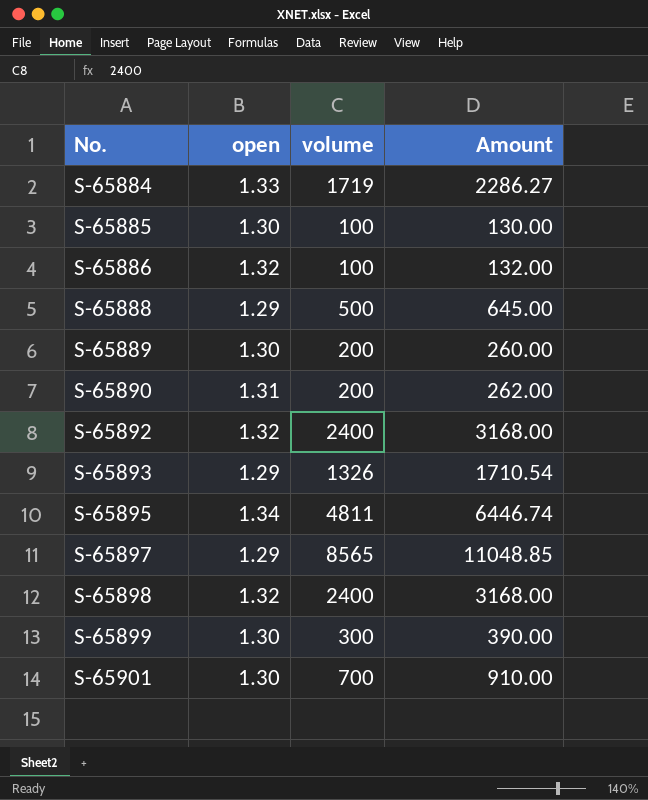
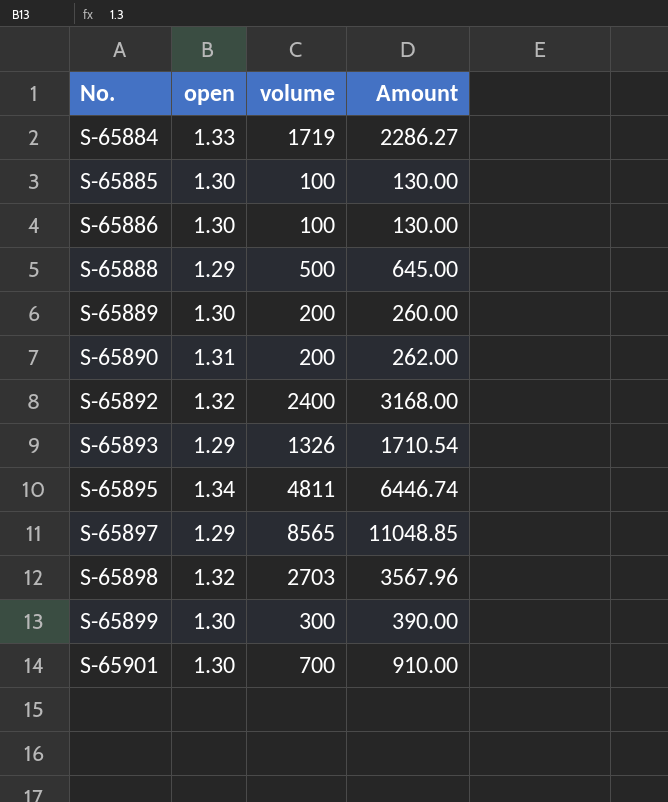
S-65886 | open: 1.32 -> 1.30
S-65886 | Amount: 132.00 -> 130.00
S-65898 | volume: 2400 -> 2703
S-65898 | Amount: 3168.00 -> 3567.96

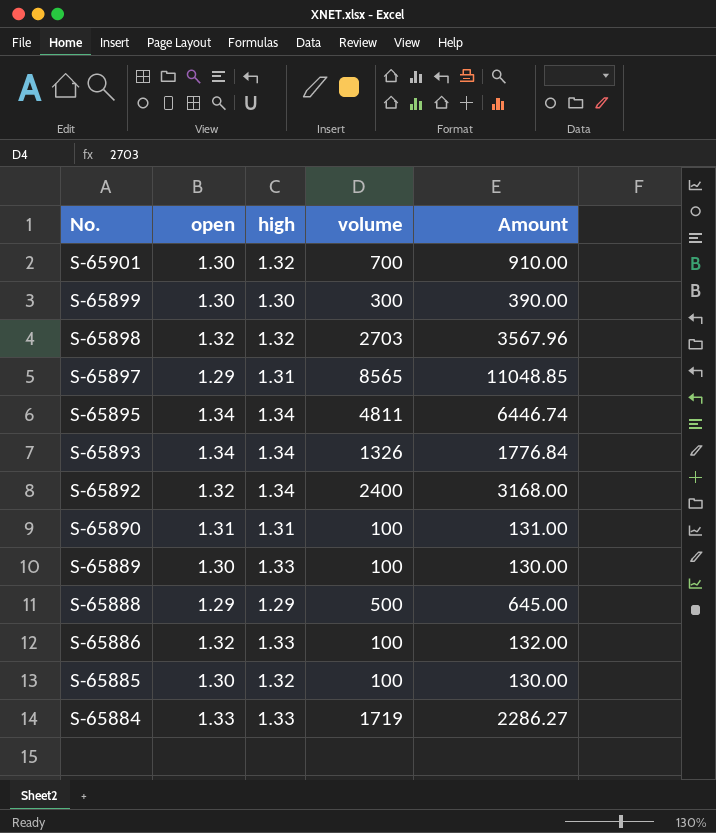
row order: No. ascending -> No. descending
column high | position: none -> 3
S-65893 | open: 1.29 -> 1.34
S-65893 | Amount: 1710.54 -> 1776.84
S-65890 | volume: 200 -> 100
S-65890 | Amount: 262.00 -> 131.00
S-65889 | volume: 200 -> 100
S-65889 | Amount: 260.00 -> 130.00
S-65886 | open: 1.30 -> 1.32
S-65886 | Amount: 130.00 -> 132.00

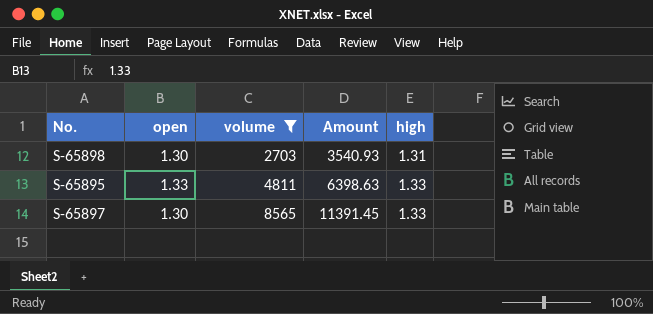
filter: none -> volume >= 2703
row order: No. descending -> volume ascending
column Amount | formula: [open] * [volume] -> [volume] * [high]
column high | position: 3 -> 5
S-65898 | open: 1.32 -> 1.30
S-65898 | high: 1.32 -> 1.31
S-65895 | open: 1.34 -> 1.33
S-65895 | high: 1.34 -> 1.33
S-65897 | open: 1.29 -> 1.30
S-65897 | high: 1.31 -> 1.33

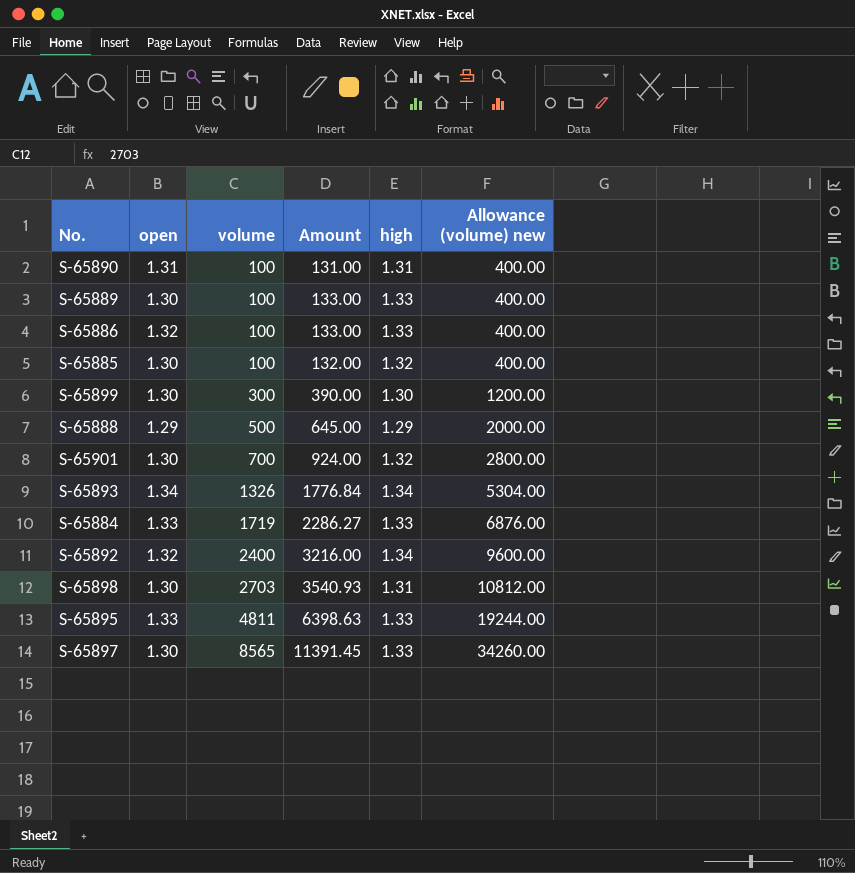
filter: volume >= 2703 -> none
column Allowance (volume) new | formula: none -> [volume] * 4

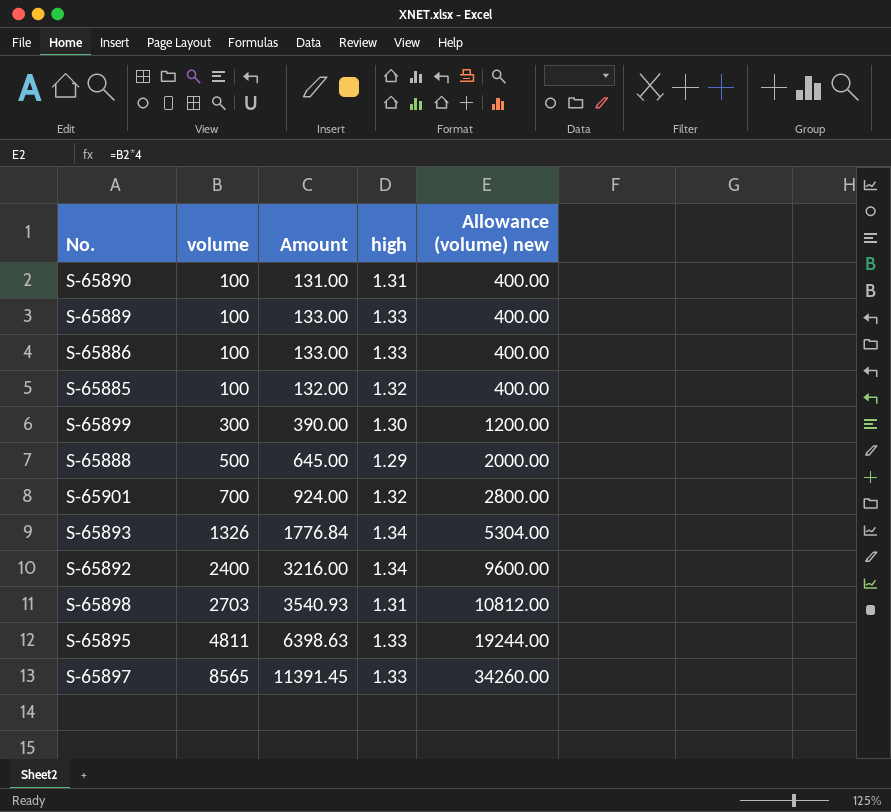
column open | position: 2 -> none
row S-65884: 1.33 | 1719 | 2286.27 | 1.33 | 6876.00 -> none

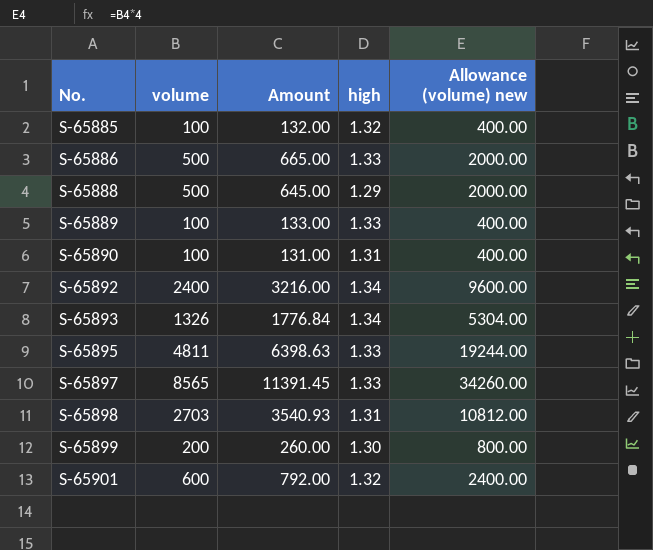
row order: volume ascending -> No. ascending
S-65886 | volume: 100 -> 500
S-65886 | Amount: 133.00 -> 665.00
S-65886 | Allowance (volume) new: 400.00 -> 2000.00
S-65899 | volume: 300 -> 200
S-65899 | Amount: 390.00 -> 260.00
S-65899 | Allowance (volume) new: 1200.00 -> 800.00
S-65901 | volume: 700 -> 600
S-65901 | Amount: 924.00 -> 792.00
S-65901 | Allowance (volume) new: 2800.00 -> 2400.00

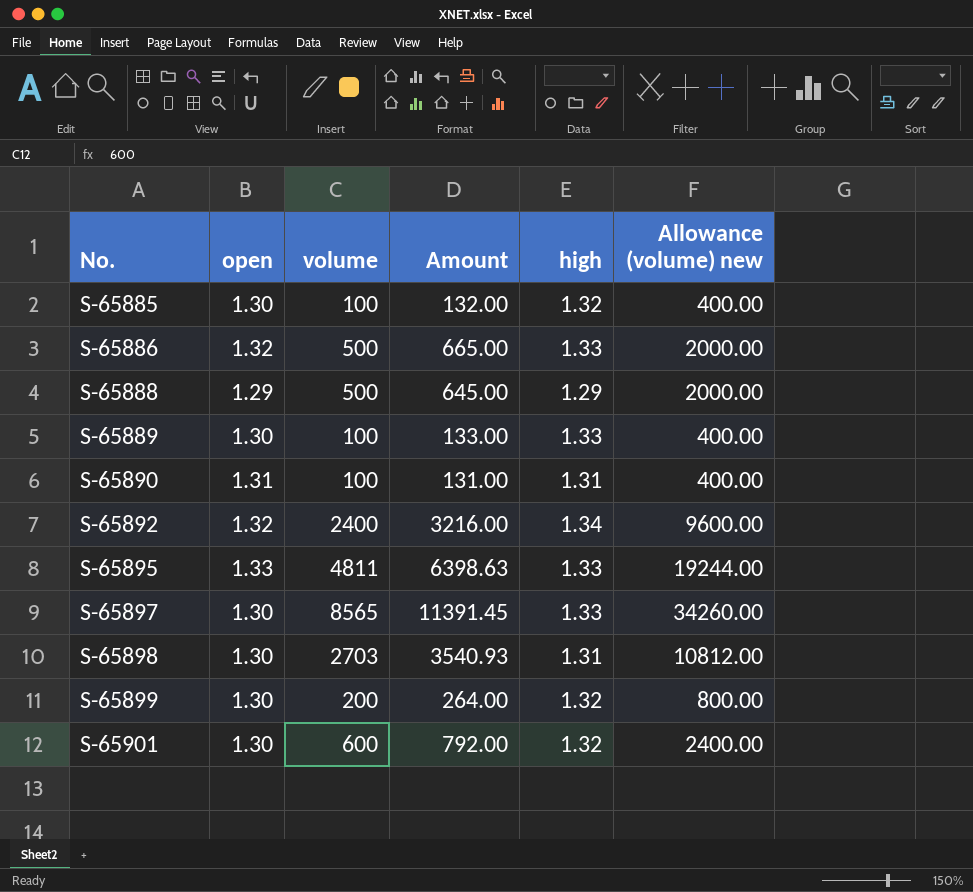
column open | position: none -> 2
row S-65893: 1326 | 1776.84 | 1.34 | 5304.00 -> none
S-65899 | Amount: 260.00 -> 264.00
S-65899 | high: 1.30 -> 1.32

